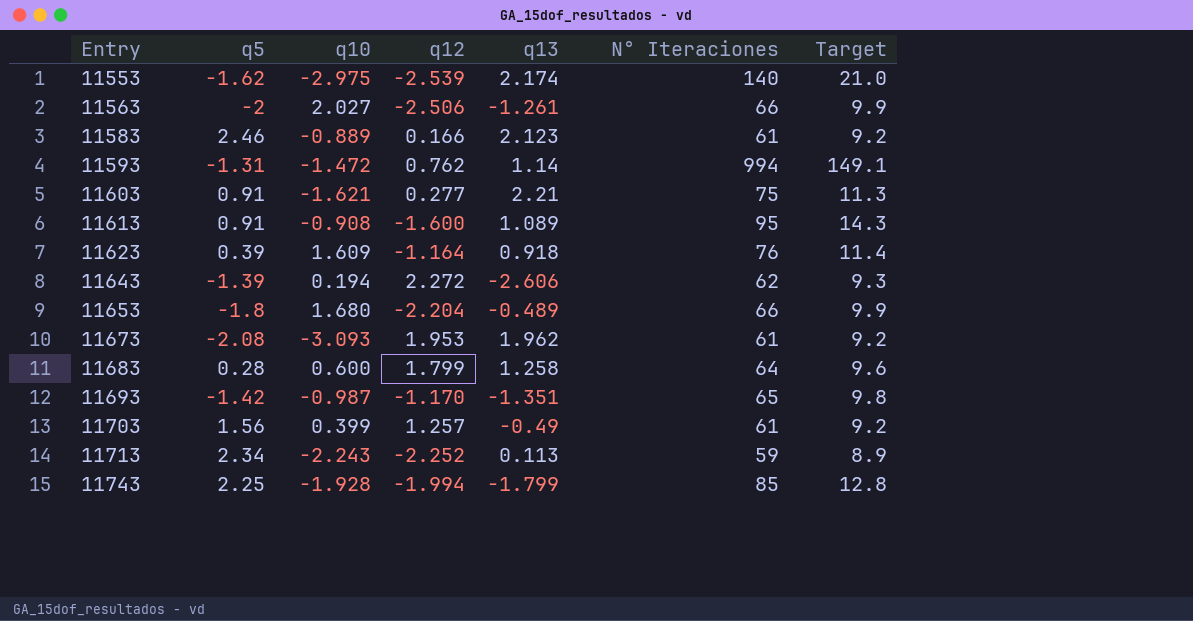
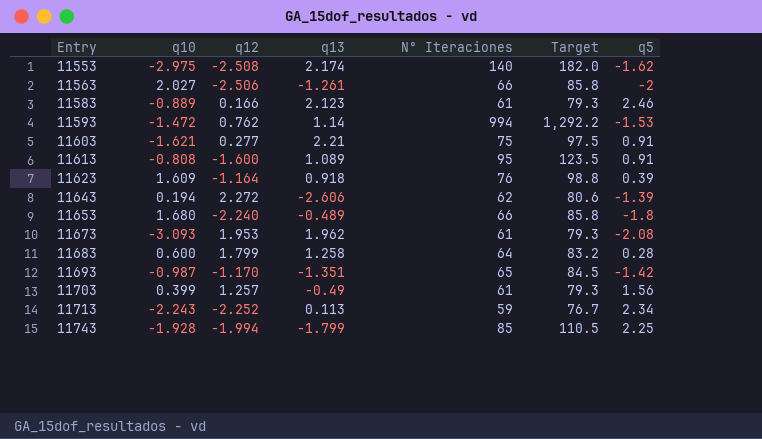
column Target | formula: [N° Iteraciones] * 0.15 -> [N° Iteraciones] * 1.3
column q5 | position: 2 -> 7
11553 | q12: -2.539 -> -2.508
11593 | q5: -1.31 -> -1.53
11613 | q10: -0.908 -> -0.808
11653 | q12: -2.204 -> -2.240

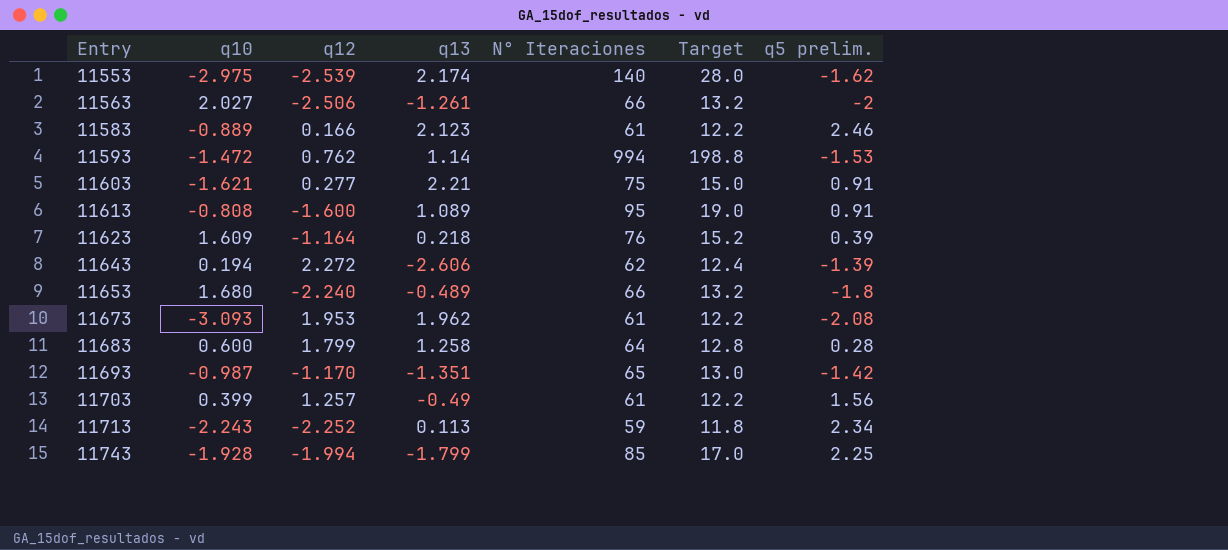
column Target | formula: [N° Iteraciones] * 1.3 -> [N° Iteraciones] * 0.2
column name: q5 -> q5 prelim.
11553 | q12: -2.508 -> -2.539
11623 | q13: 0.918 -> 0.218

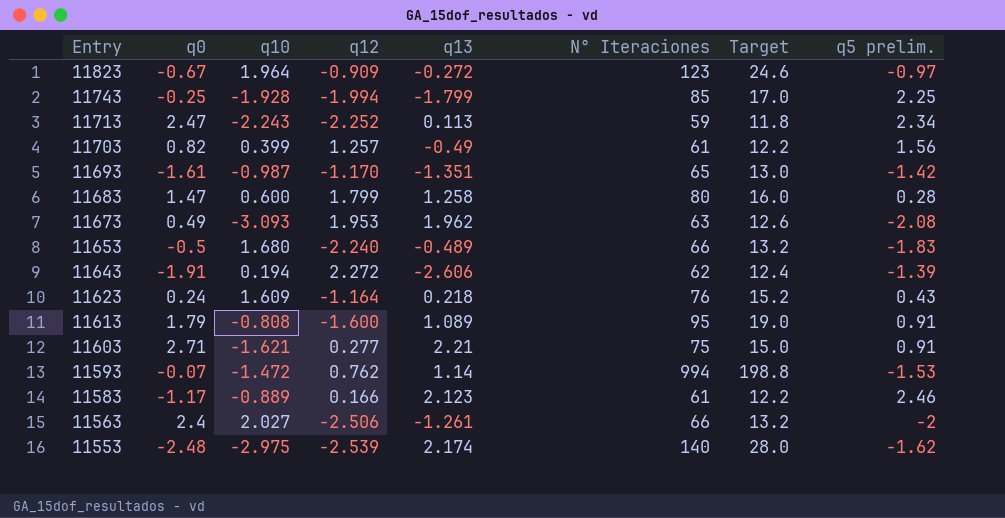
row order: Entry ascending -> Entry descending
column q0 | position: none -> 2
row 11823: none -> -0.67 | 1.964 | -0.909 | -0.272 | 123 | 24.6 | -0.97
11683 | N° Iteraciones: 64 -> 80
11683 | Target: 12.8 -> 16.0
11673 | N° Iteraciones: 61 -> 63
11673 | Target: 12.2 -> 12.6
11653 | q5 prelim.: -1.8 -> -1.83
11623 | q5 prelim.: 0.39 -> 0.43

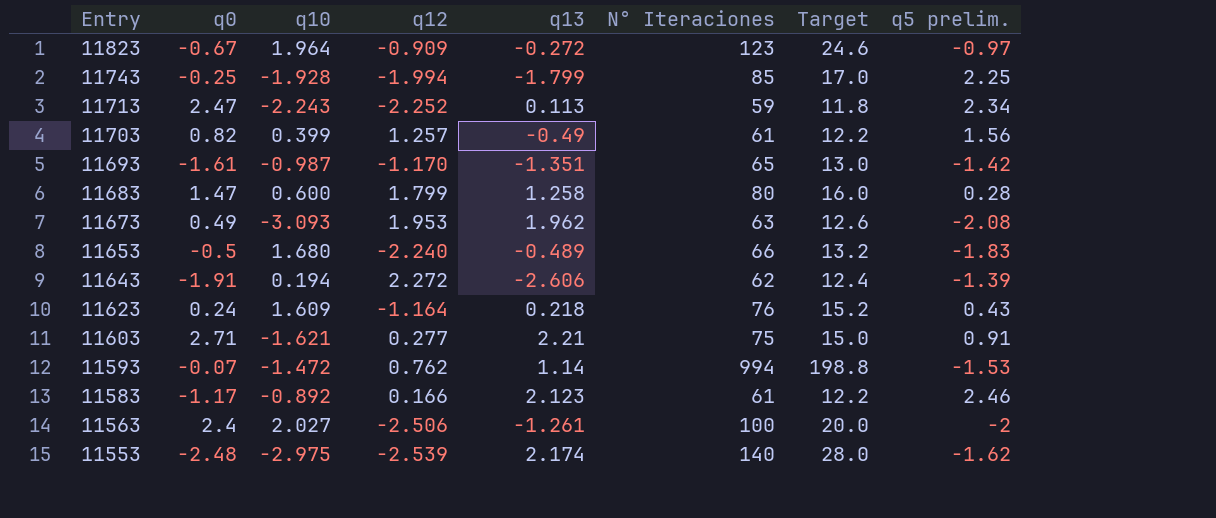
row 11613: 1.79 | -0.808 | -1.600 | 1.089 | 95 | 19.0 | 0.91 -> none
11583 | q10: -0.889 -> -0.892
11563 | N° Iteraciones: 66 -> 100
11563 | Target: 13.2 -> 20.0

